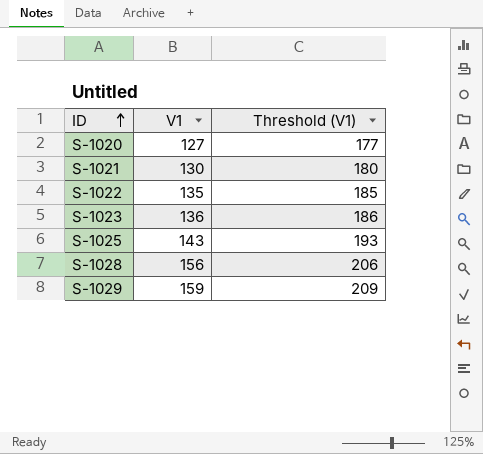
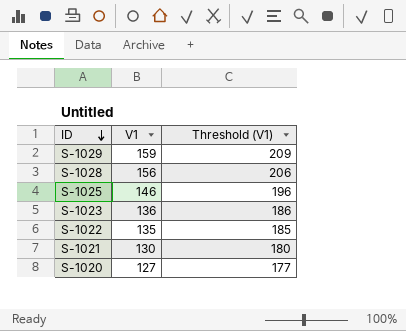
row order: ID ascending -> ID descending
S-1025 | V1: 143 -> 146
S-1025 | Threshold (V1): 193 -> 196

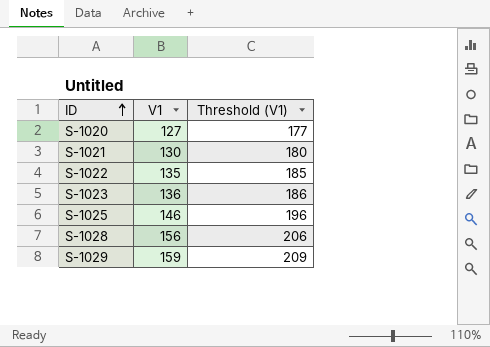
row order: ID descending -> ID ascending

